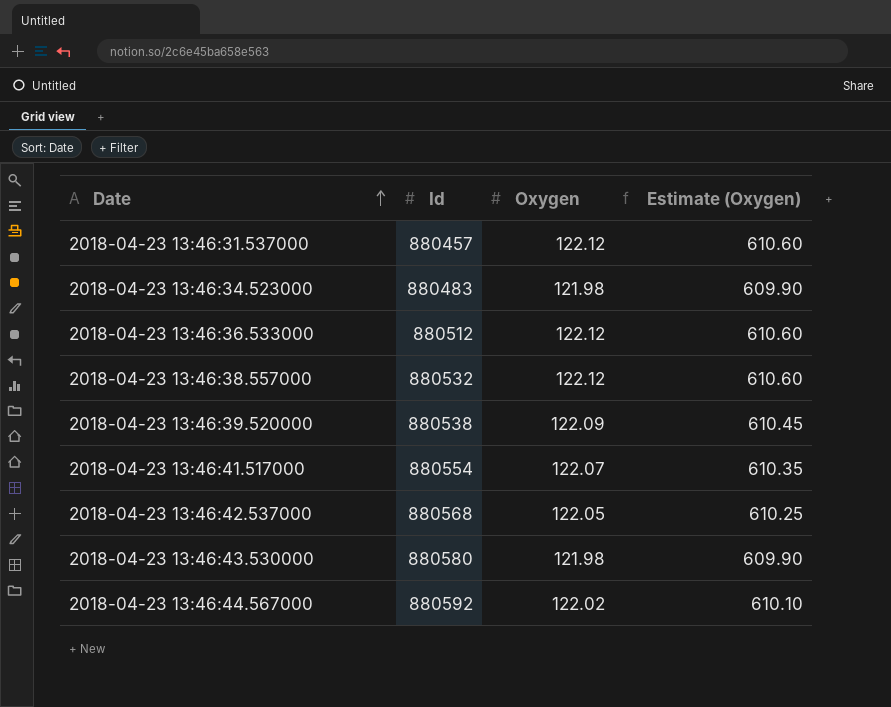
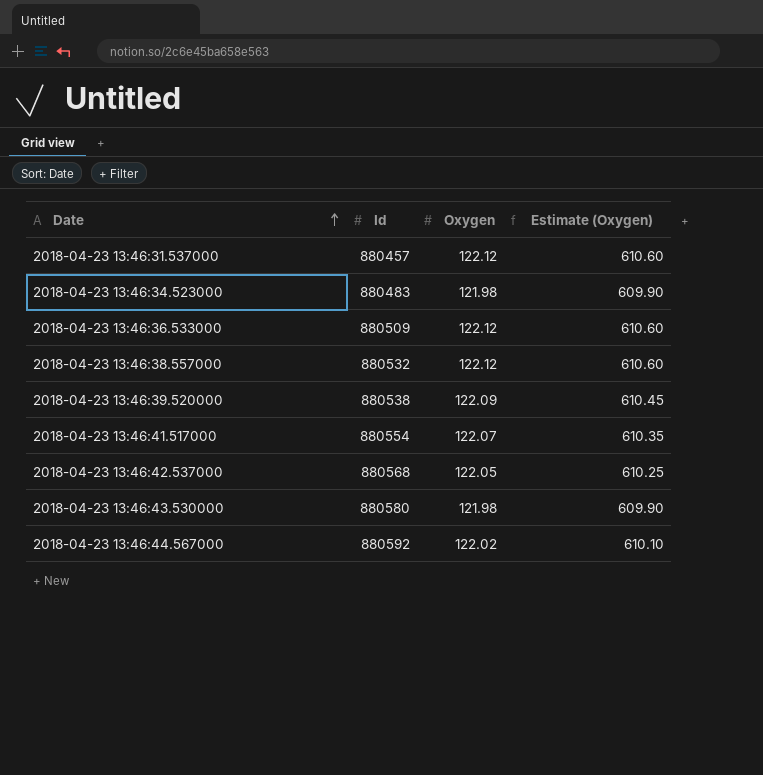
2018-04-23 13:46:36.533000 | Id: 880512 -> 880509

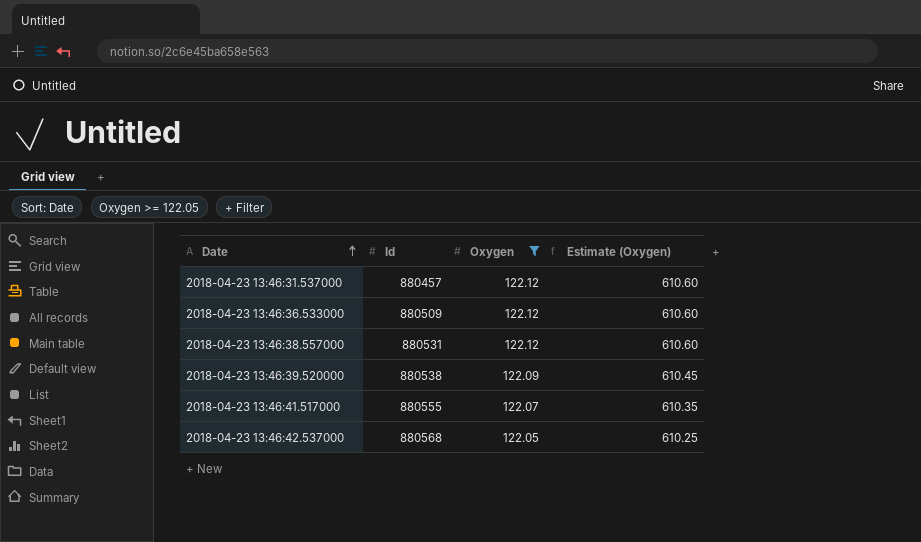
filter: none -> Oxygen >= 122.05
2018-04-23 13:46:38.557000 | Id: 880532 -> 880531
2018-04-23 13:46:41.517000 | Id: 880554 -> 880555

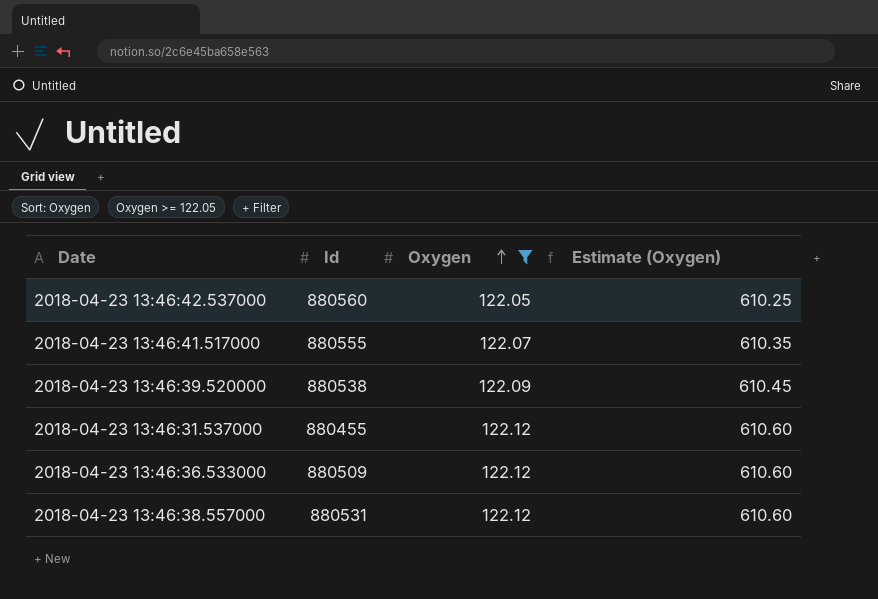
row order: Date ascending -> Oxygen ascending
2018-04-23 13:46:42.537000 | Id: 880568 -> 880560
2018-04-23 13:46:31.537000 | Id: 880457 -> 880455

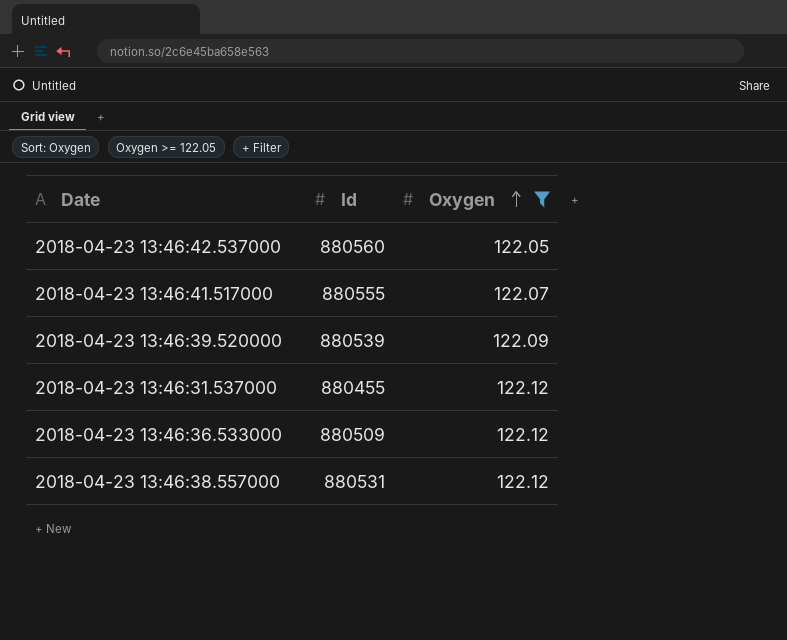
column Estimate (Oxygen) | formula: [Oxygen] * 5 -> none
2018-04-23 13:46:39.520000 | Id: 880538 -> 880539

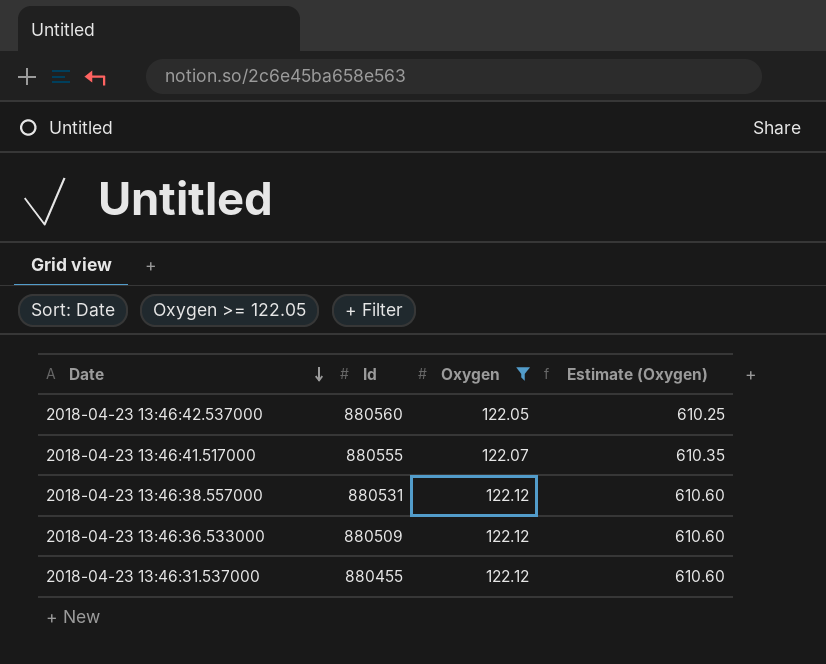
row order: Oxygen ascending -> Date descending
column Estimate (Oxygen) | formula: none -> [Oxygen] * 5
row 2018-04-23 13:46:39.520000: 880539 | 122.09 -> none

